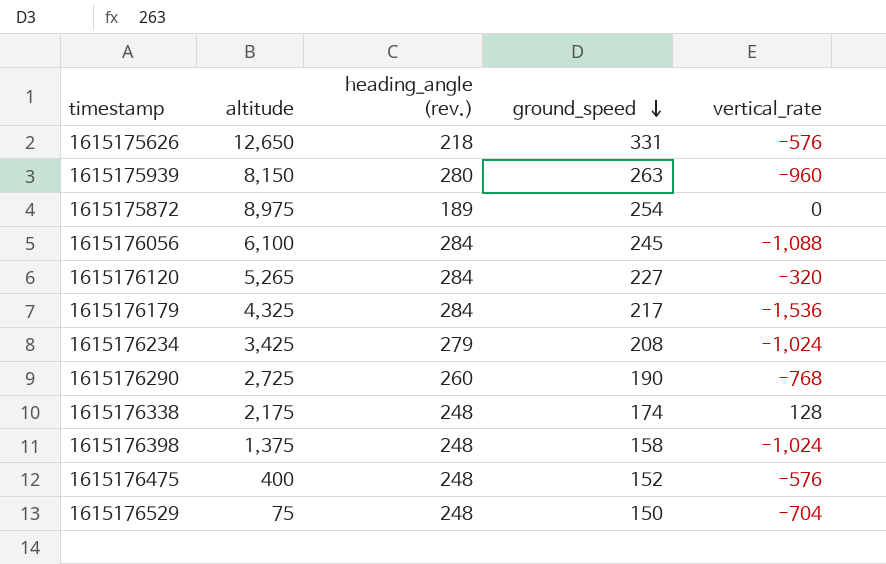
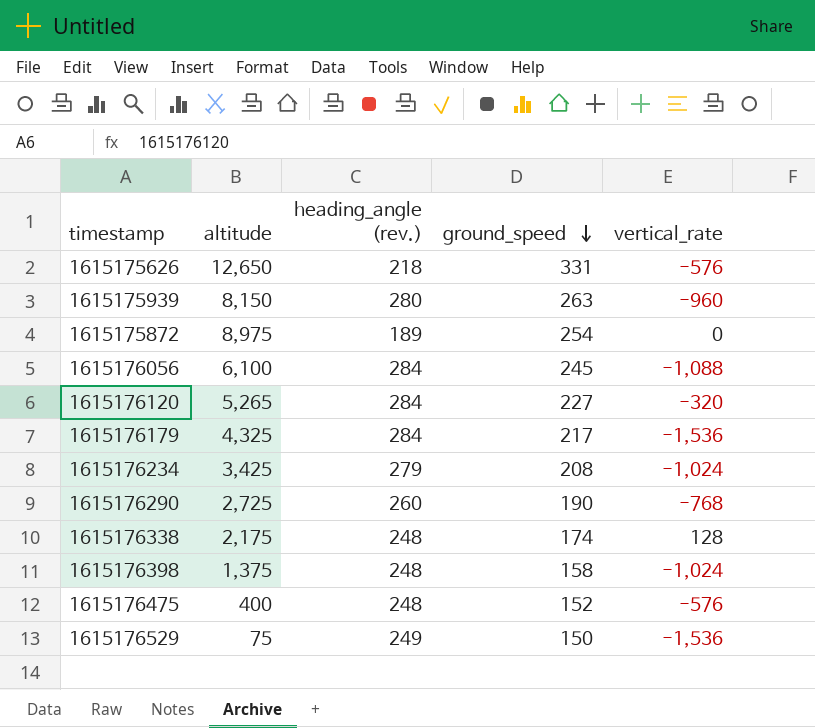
1615176529 | heading_angle (rev.): 248 -> 249
1615176529 | vertical_rate: -704 -> -1,536

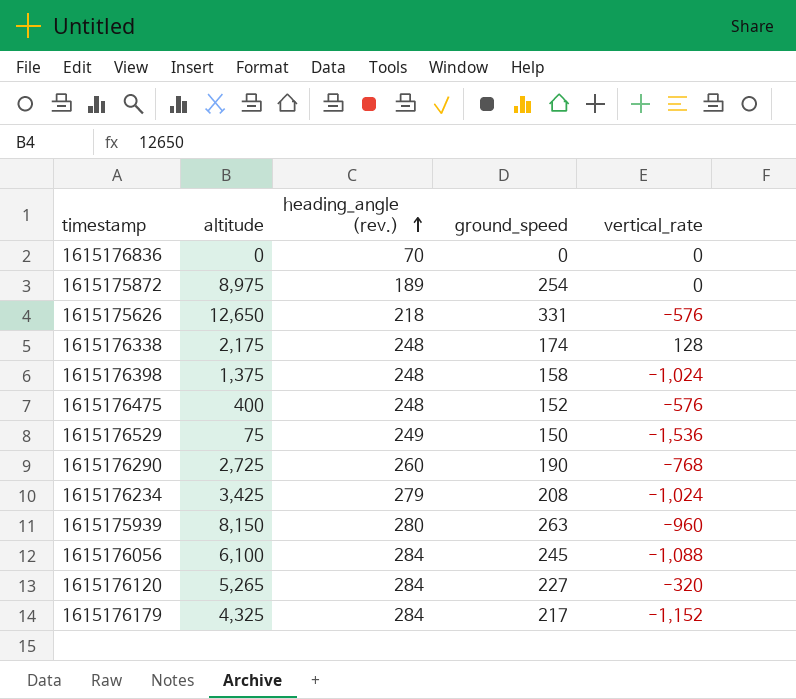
row order: ground_speed descending -> heading_angle (rev.) ascending
row 1615176836: none -> 0 | 70 | 0 | 0
1615176179 | vertical_rate: -1,536 -> -1,152

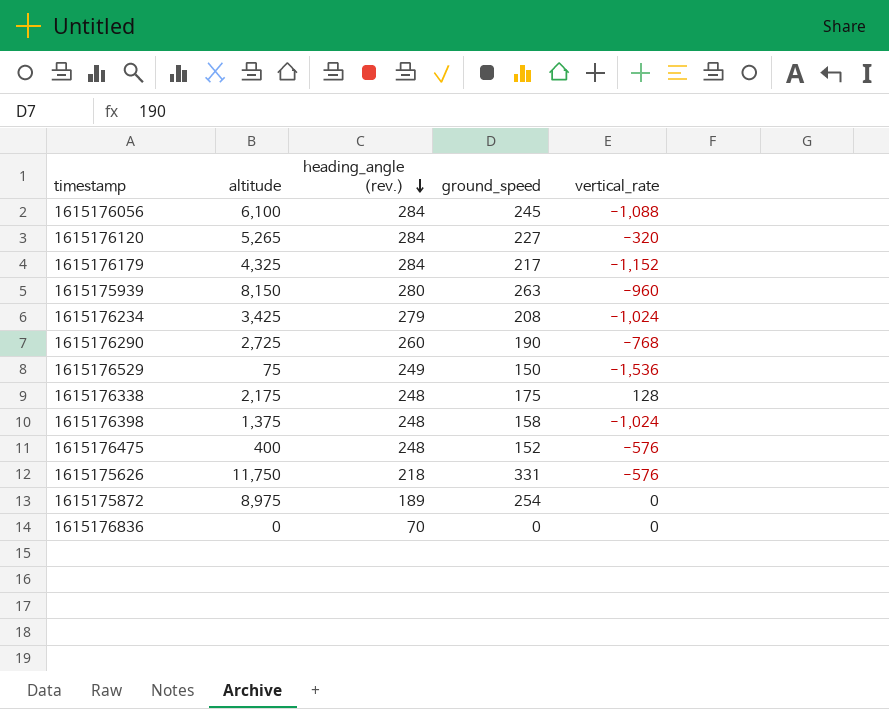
row order: heading_angle (rev.) ascending -> heading_angle (rev.) descending
1615176338 | ground_speed: 174 -> 175
1615175626 | altitude: 12,650 -> 11,750

